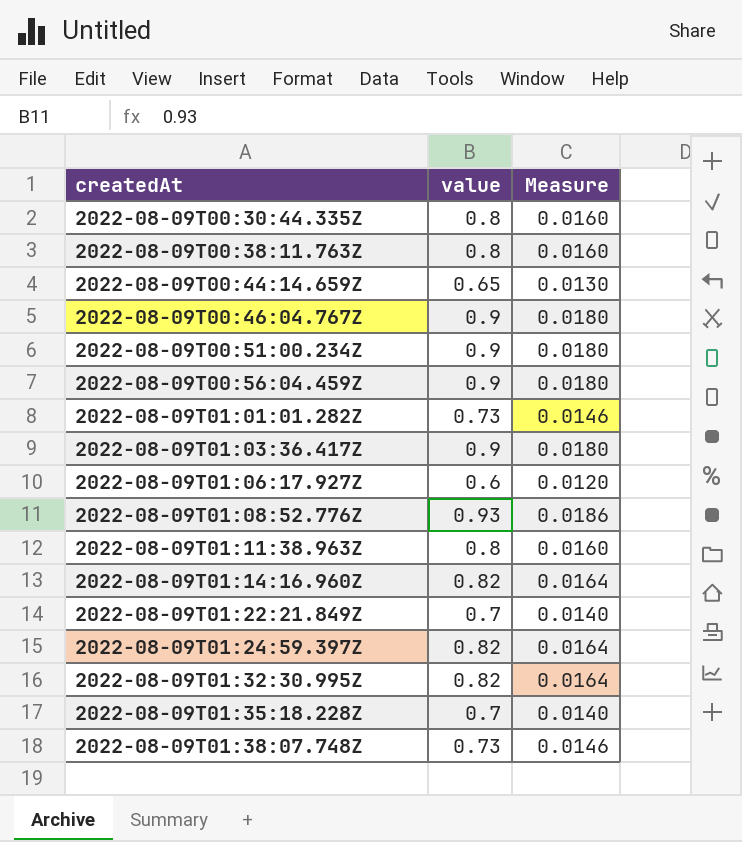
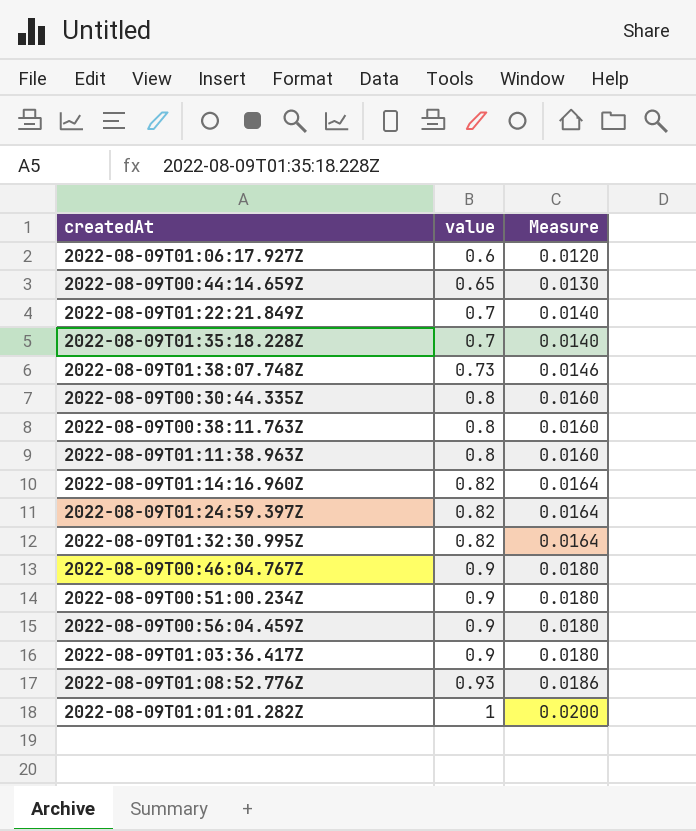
row order: createdAt ascending -> value ascending
2022-08-09T01:01:01.282Z | value: 0.73 -> 1
2022-08-09T01:01:01.282Z | Measure: 0.0146 -> 0.0200

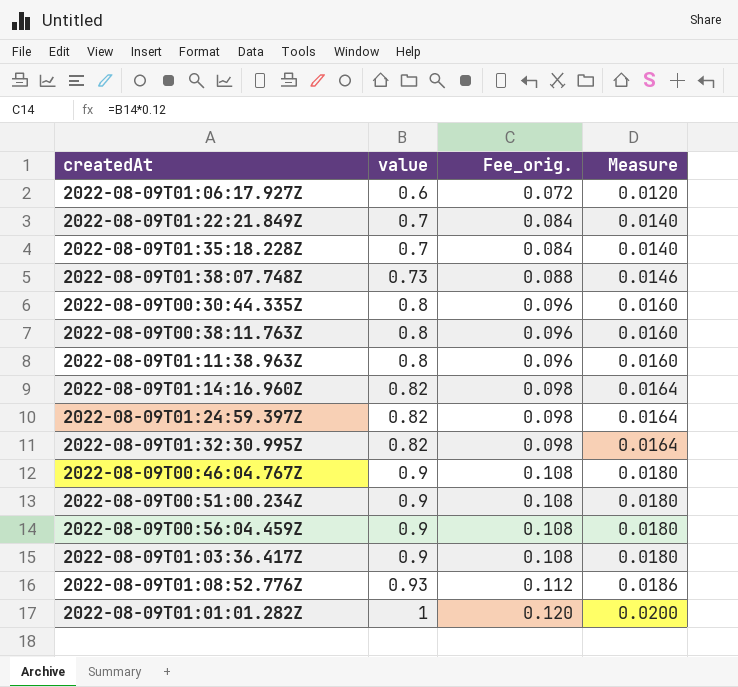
column Fee_orig. | formula: none -> [value] * 0.12
row 2022-08-09T00:44:14.659Z: 0.65 | 0.0130 -> none

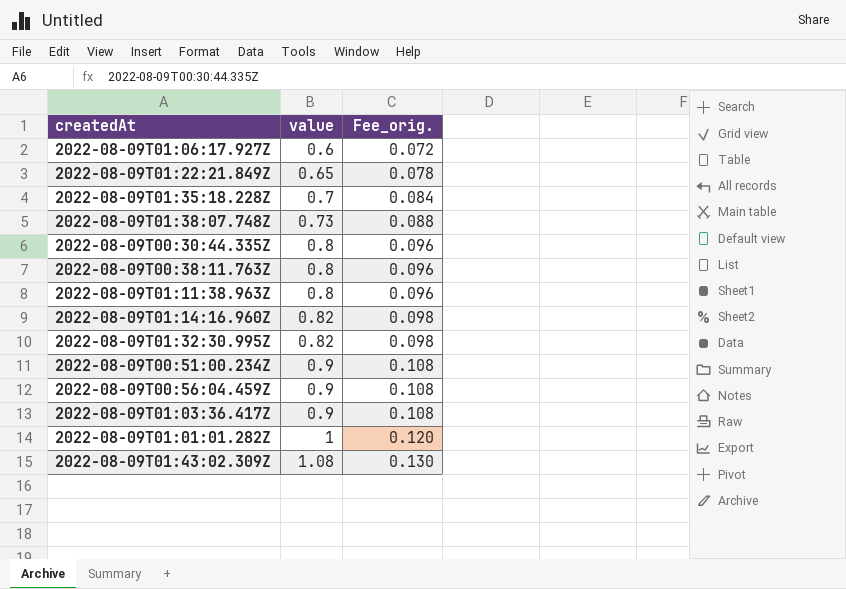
column Measure | formula: [value] * 0.02 -> none
row 2022-08-09T01:24:59.397Z: 0.82 | 0.098 | 0.0164 -> none
row 2022-08-09T00:46:04.767Z: 0.9 | 0.108 | 0.0180 -> none
row 2022-08-09T01:08:52.776Z: 0.93 | 0.112 | 0.0186 -> none
2022-08-09T01:22:21.849Z | value: 0.7 -> 0.65
2022-08-09T01:22:21.849Z | Fee_orig.: 0.084 -> 0.078
row 2022-08-09T01:43:02.309Z: none -> 1.08 | 0.130

